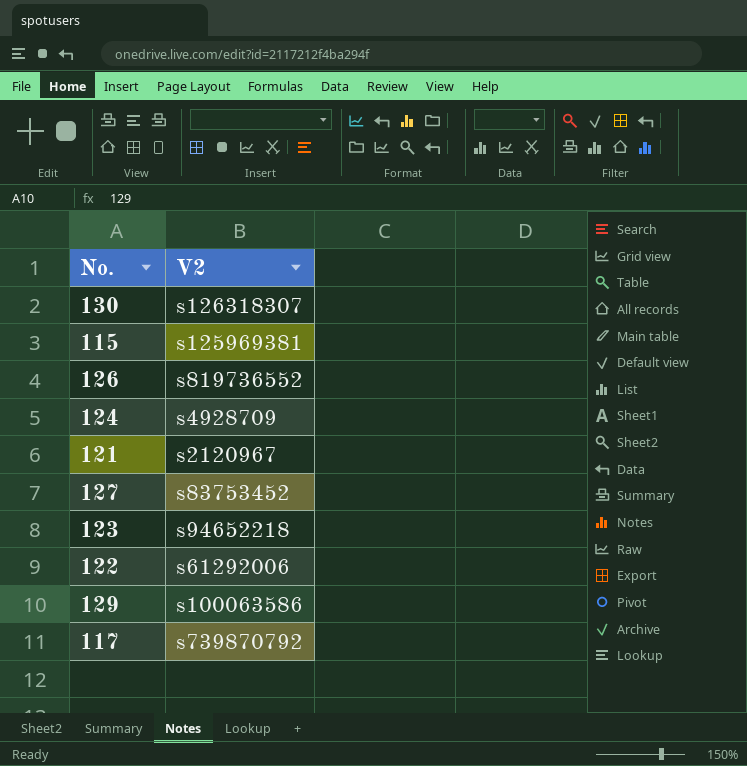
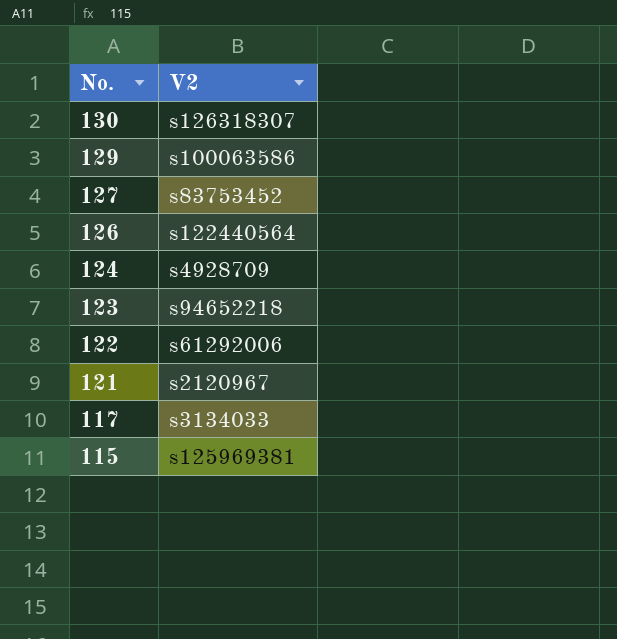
row order: none -> No. descending
126 | V2: s819736552 -> s122440564
117 | V2: s739870792 -> s3134033

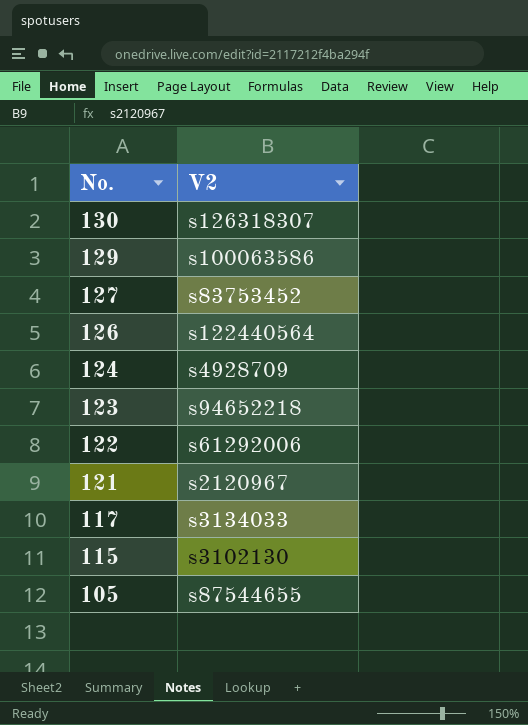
115 | V2: s125969381 -> s3102130
row 105: none -> s87544655

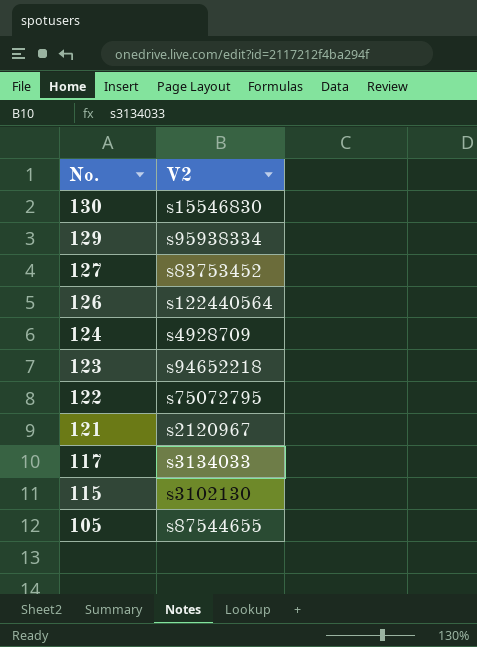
130 | V2: s126318307 -> s15546830
129 | V2: s100063586 -> s95938334
122 | V2: s61292006 -> s75072795

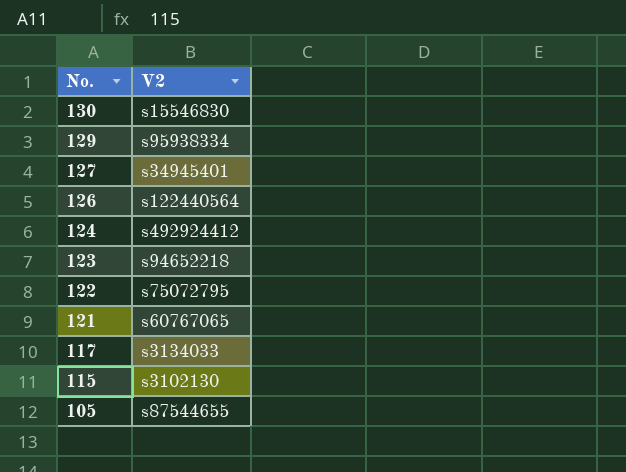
127 | V2: s83753452 -> s34945401
124 | V2: s4928709 -> s492924412
121 | V2: s2120967 -> s60767065

